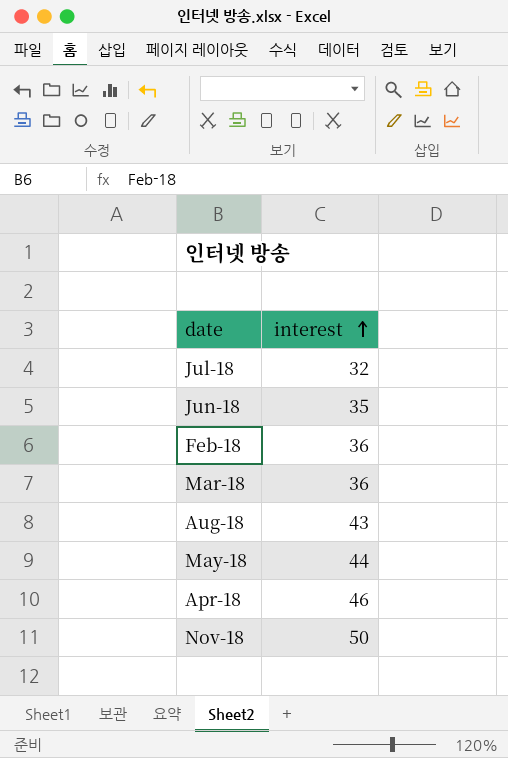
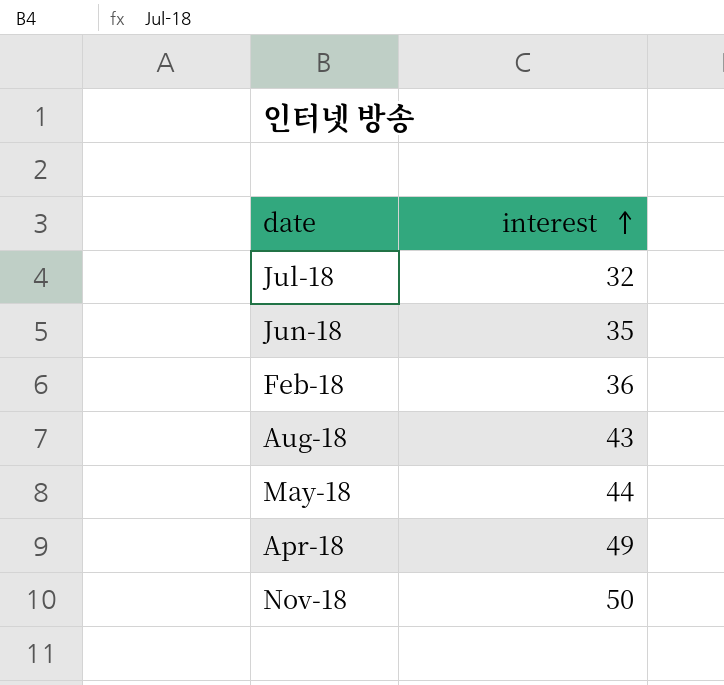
row Mar-18: 36 -> none
Apr-18 | interest: 46 -> 49

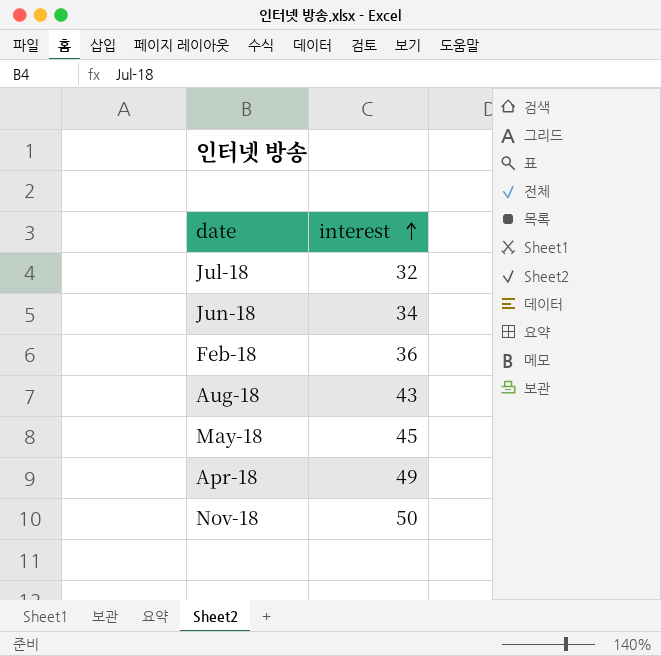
Jun-18 | interest: 35 -> 34
May-18 | interest: 44 -> 45

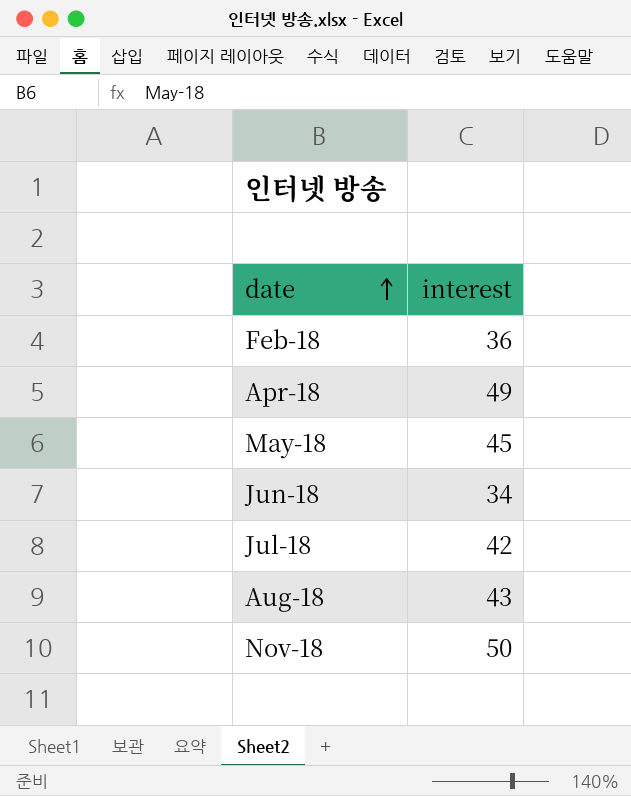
row order: interest ascending -> date ascending
Jul-18 | interest: 32 -> 42

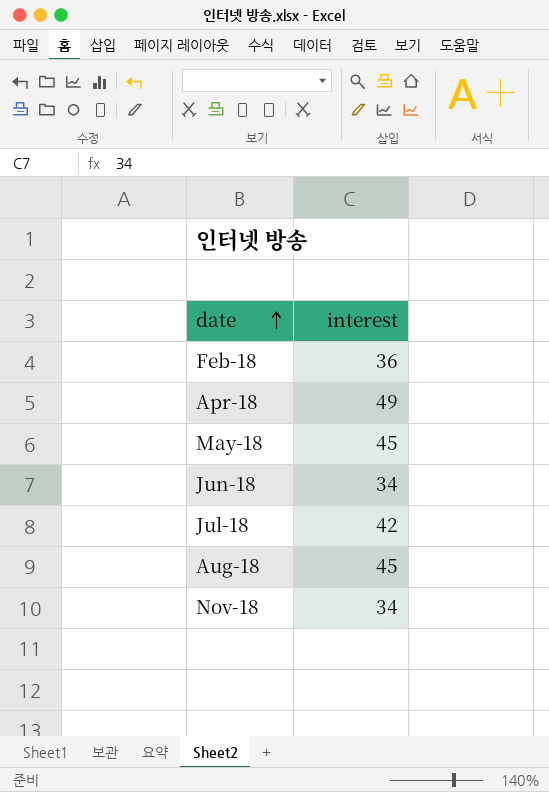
Aug-18 | interest: 43 -> 45
Nov-18 | interest: 50 -> 34

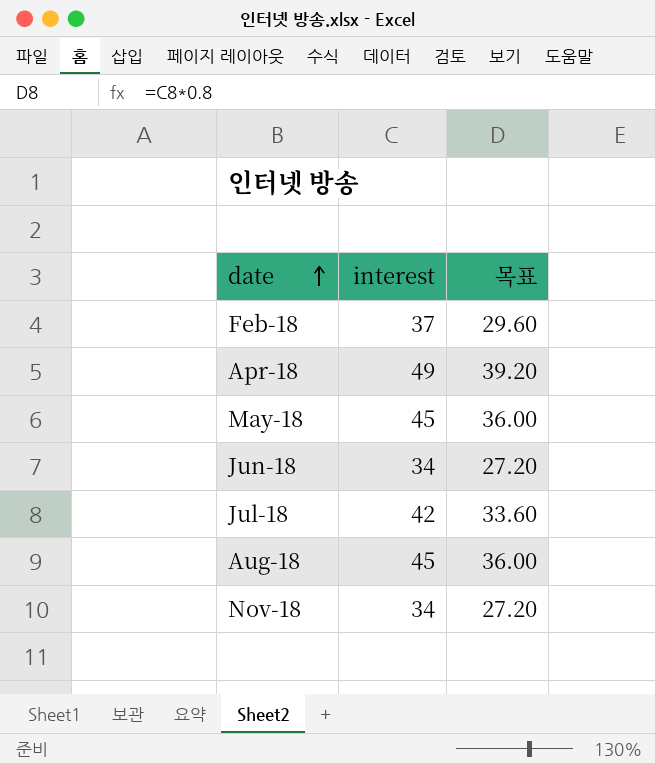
column 목표 | formula: none -> [interest] * 0.8
Feb-18 | interest: 36 -> 37

